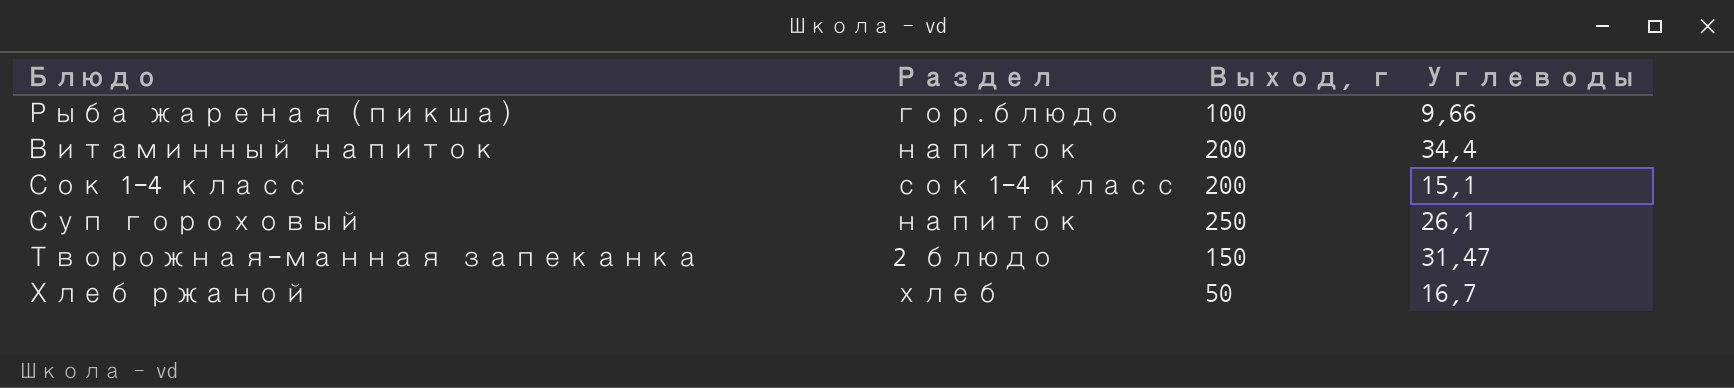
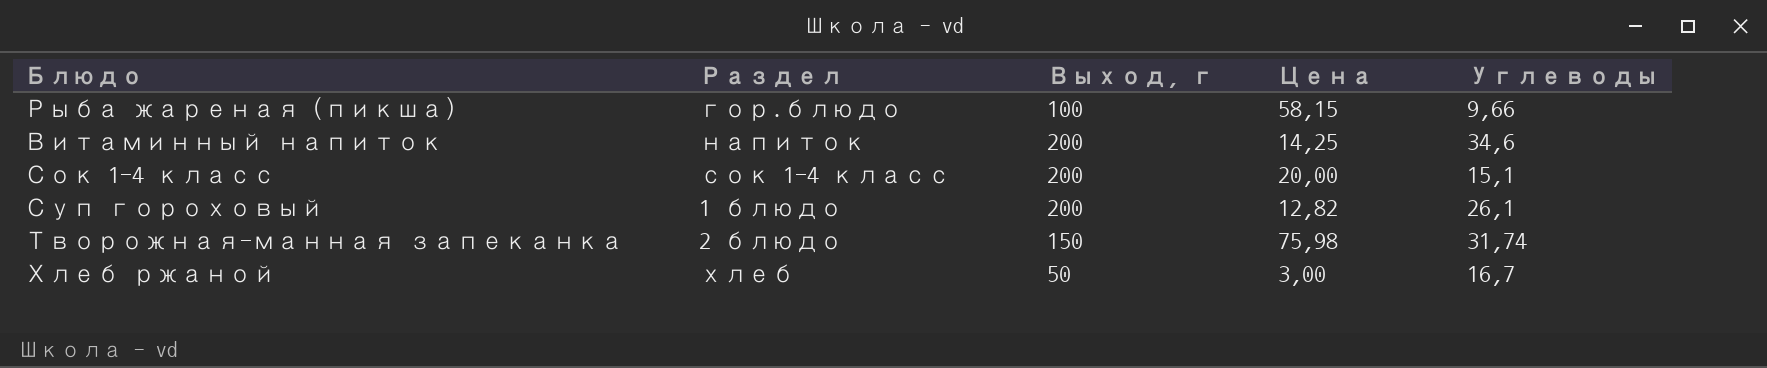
column Цена | position: none -> 4
Витаминный напиток | Углеводы: 34,4 -> 34,6
Суп гороховый | Раздел: напиток -> 1 блюдо
Суп гороховый | Выход, г: 250 -> 200
Творожная-манная запеканка | Углеводы: 31,47 -> 31,74

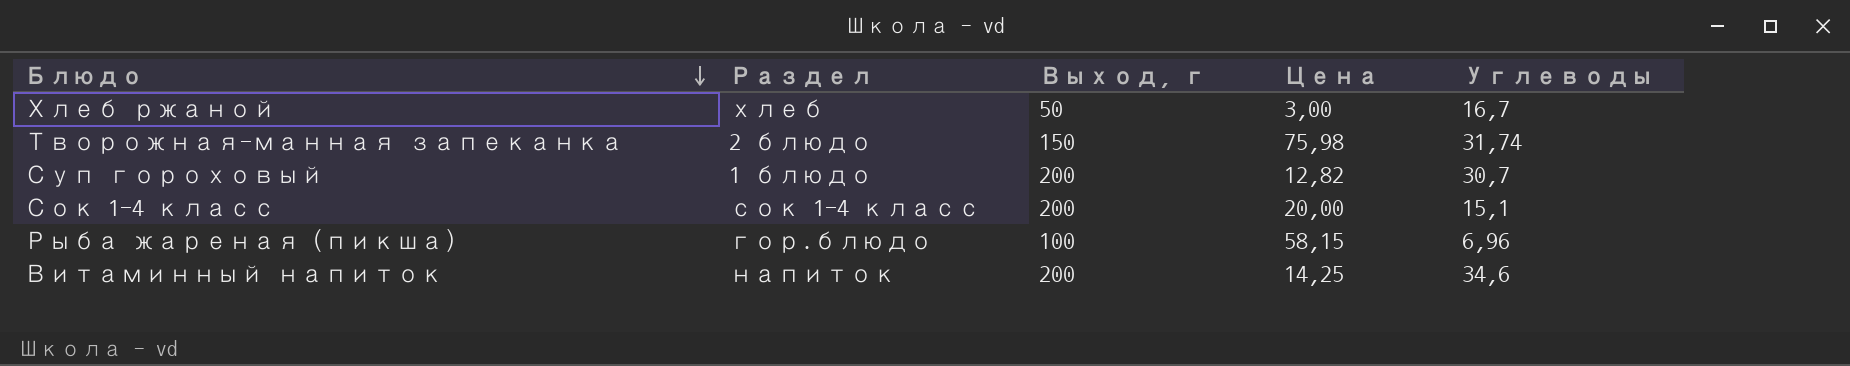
row order: none -> Блюдо descending
Суп гороховый | Углеводы: 26,1 -> 30,7
Рыба жареная (пикша) | Углеводы: 9,66 -> 6,96

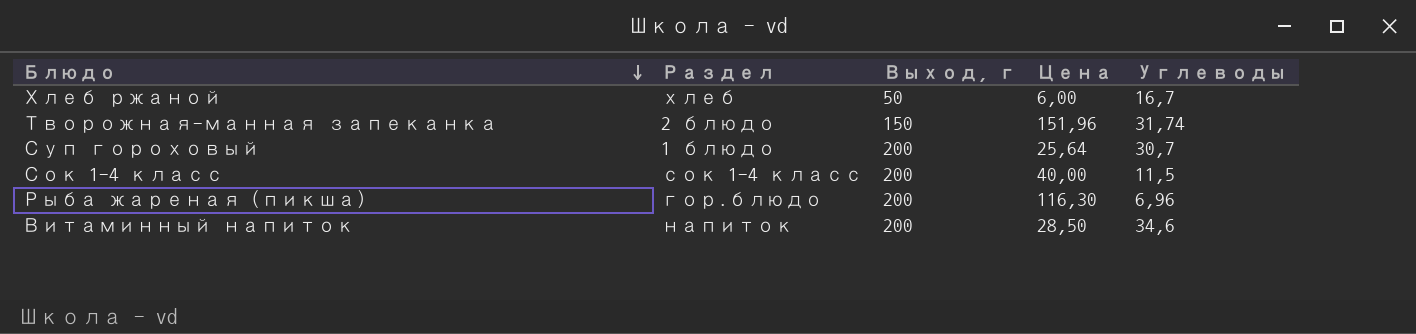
Хлеб ржаной | Цена: 3,00 -> 6,00
Творожная-манная запеканка | Цена: 75,98 -> 151,96
Суп гороховый | Цена: 12,82 -> 25,64
Сок 1-4 класс | Цена: 20,00 -> 40,00
Сок 1-4 класс | Углеводы: 15,1 -> 11,5
Рыба жареная (пикша) | Выход, г: 100 -> 200
Рыба жареная (пикша) | Цена: 58,15 -> 116,30
Витаминный напиток | Цена: 14,25 -> 28,50

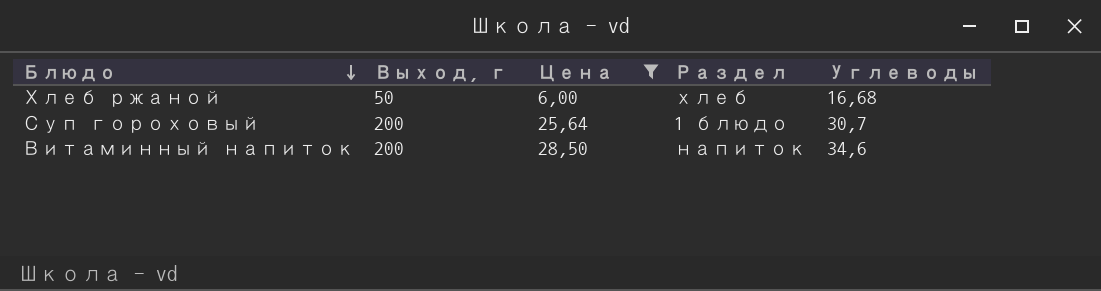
filter: none -> Цена <= 28,50
column Раздел | position: 2 -> 4
Хлеб ржаной | Углеводы: 16,7 -> 16,68

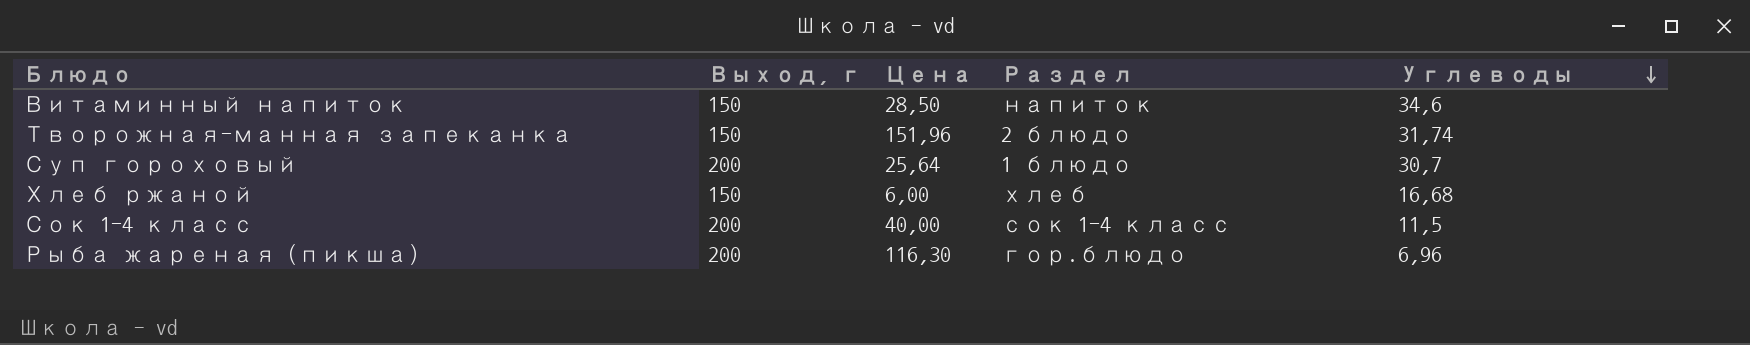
filter: Цена <= 28,50 -> none
row order: Блюдо descending -> Углеводы descending
Витаминный напиток | Выход, г: 200 -> 150
Хлеб ржаной | Выход, г: 50 -> 150

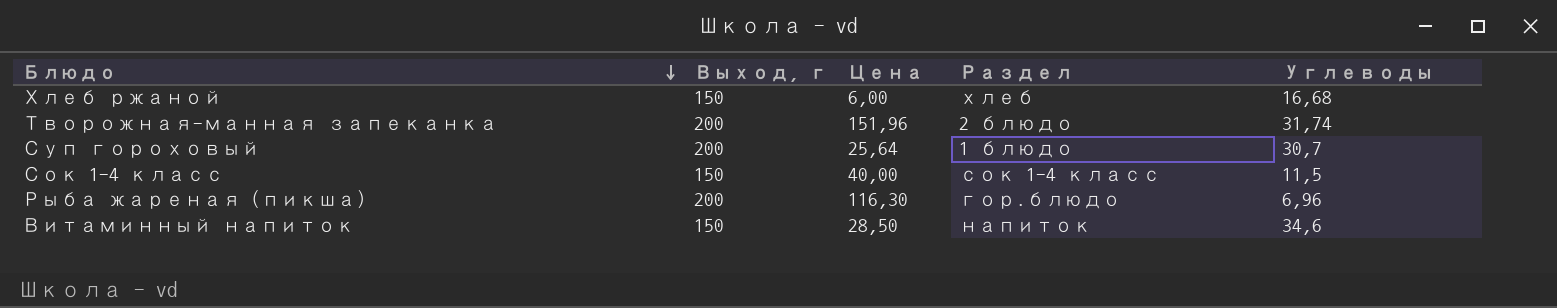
row order: Углеводы descending -> Блюдо descending
Творожная-манная запеканка | Выход, г: 150 -> 200
Сок 1-4 класс | Выход, г: 200 -> 150

